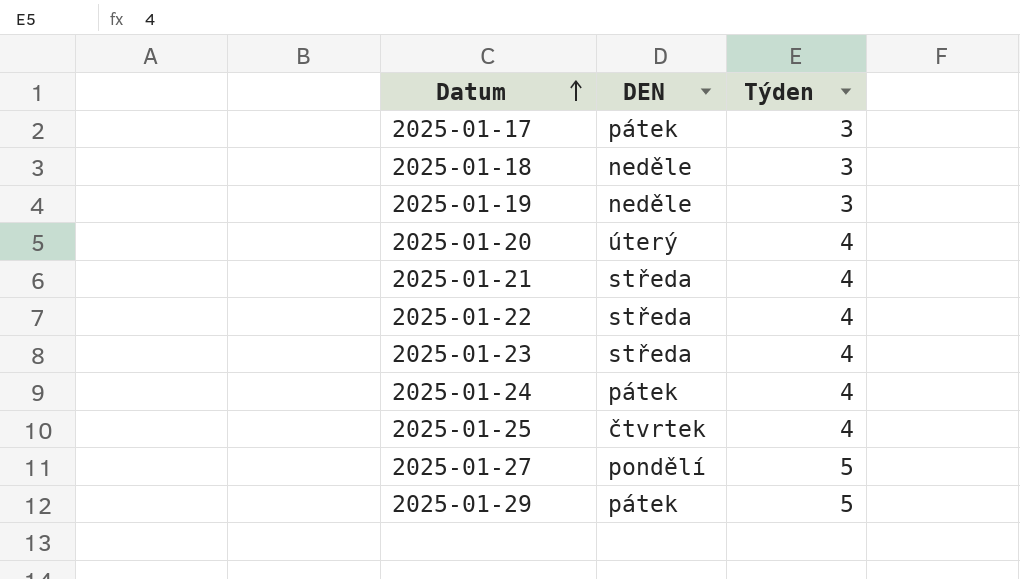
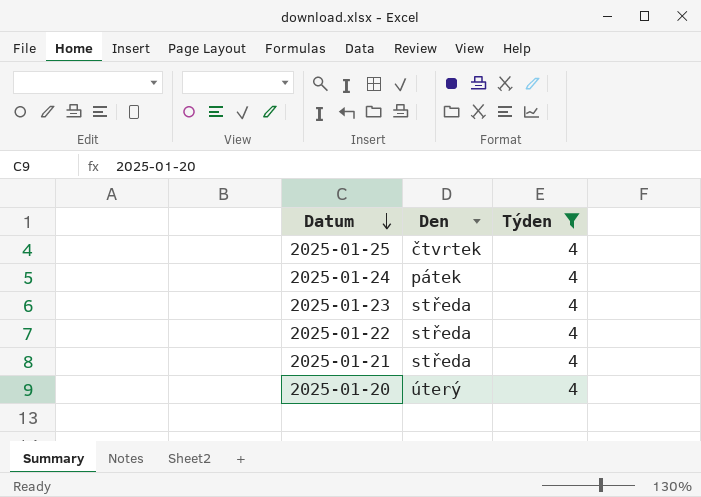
filter: none -> Týden = 4
row order: Datum ascending -> Datum descending
column name: DEN -> Den

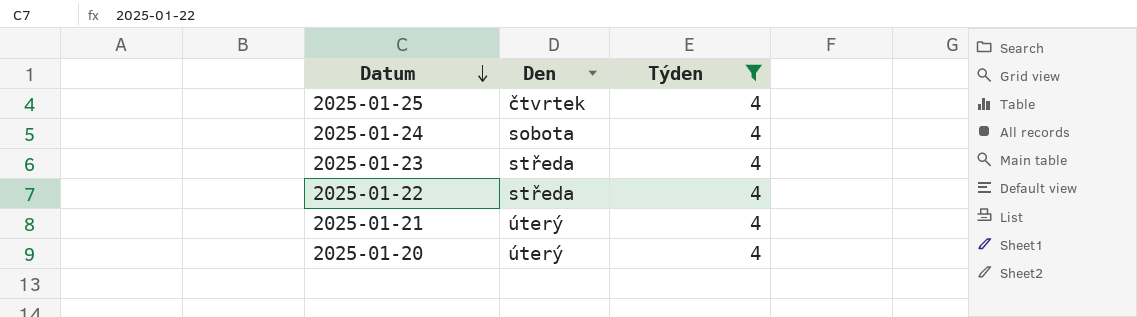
2025-01-24 | Den: pátek -> sobota
2025-01-21 | Den: středa -> úterý

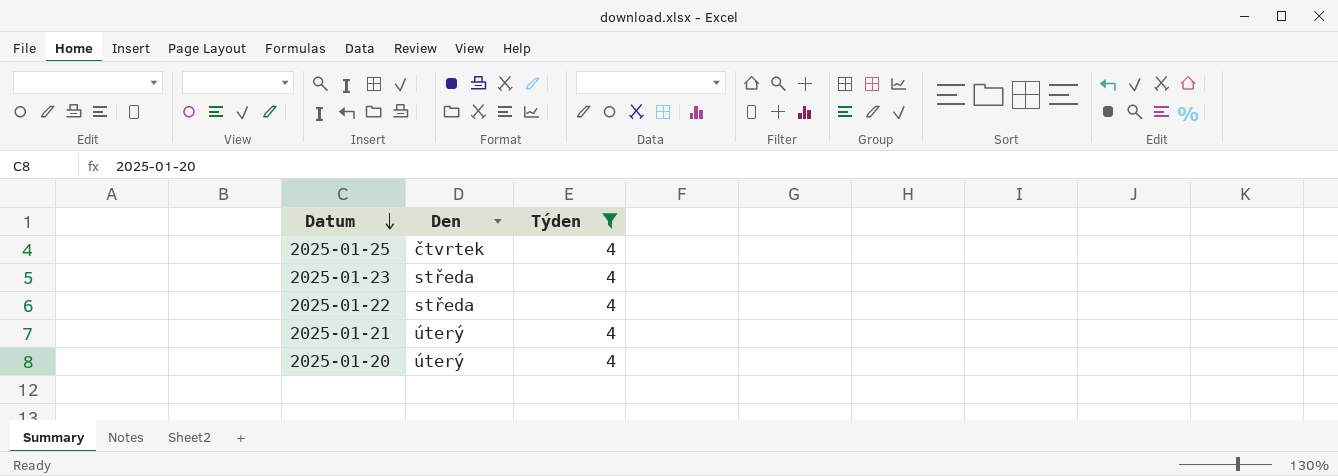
row 2025-01-24: sobota | 4 -> none

